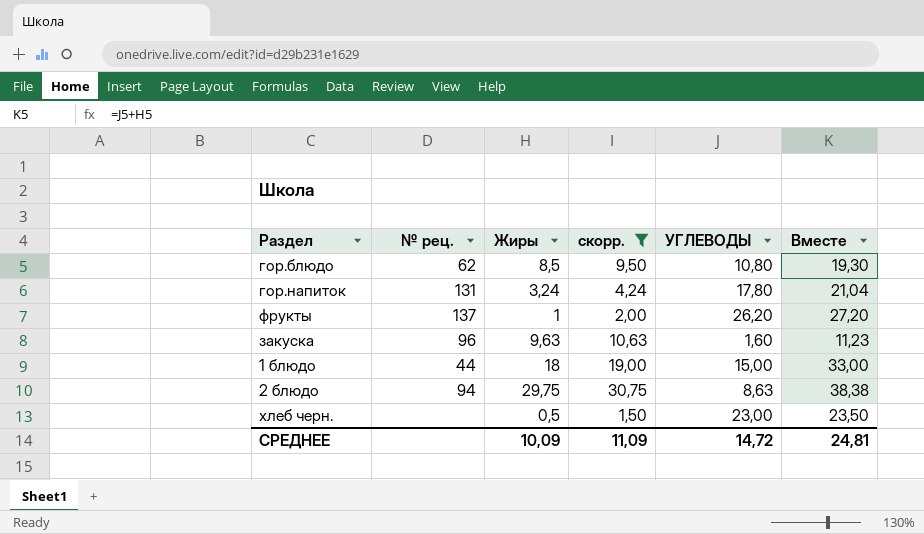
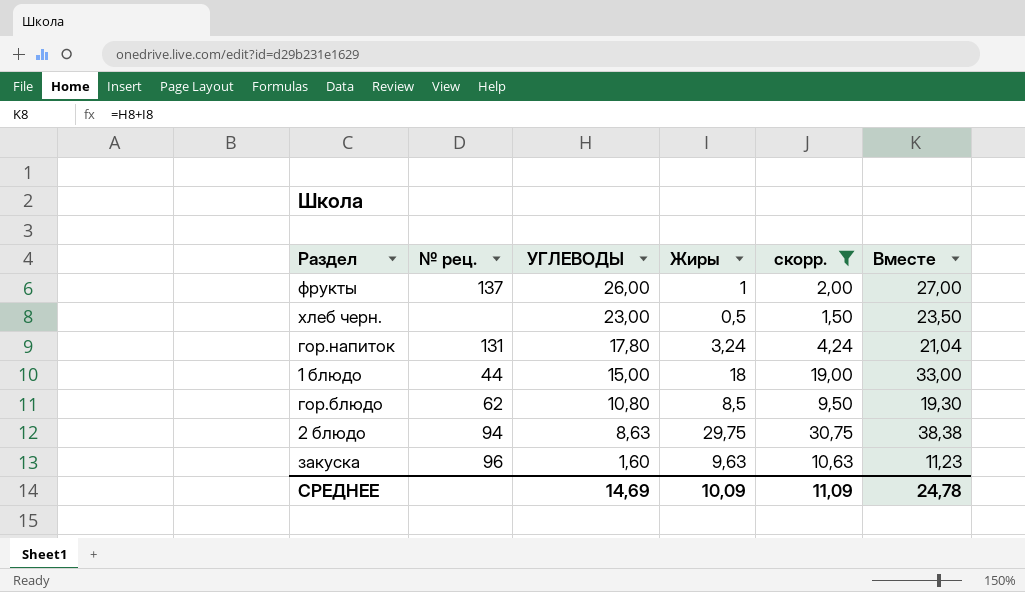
row order: none -> УГЛЕВОДЫ descending
column УГЛЕВОДЫ | position: 5 -> 3
фрукты | УГЛЕВОДЫ: 26,20 -> 26,00
фрукты | Вместе: 27,20 -> 27,00
СРЕДНЕЕ | УГЛЕВОДЫ: 14,72 -> 14,69
СРЕДНЕЕ | Вместе: 24,81 -> 24,78

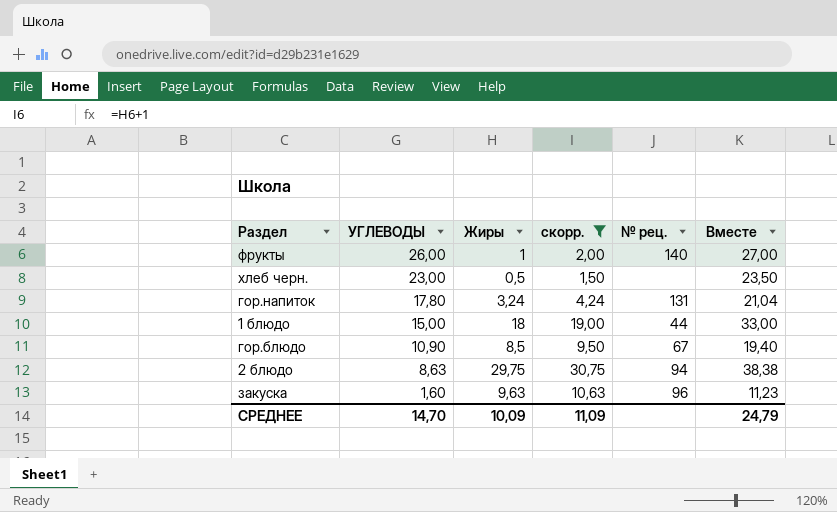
column № рец. | position: 2 -> 5
фрукты | № рец.: 137 -> 140
гор.блюдо | УГЛЕВОДЫ: 10,80 -> 10,90
гор.блюдо | № рец.: 62 -> 67
гор.блюдо | Вместе: 19,30 -> 19,40
СРЕДНЕЕ | УГЛЕВОДЫ: 14,69 -> 14,70
СРЕДНЕЕ | Вместе: 24,78 -> 24,79

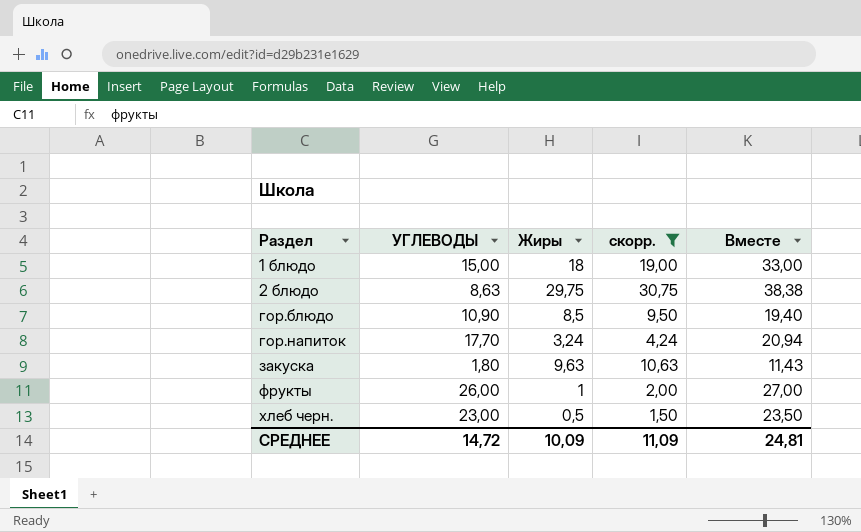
row order: УГЛЕВОДЫ descending -> Раздел ascending
column № рец. | position: 5 -> none
гор.напиток | УГЛЕВОДЫ: 17,80 -> 17,70
гор.напиток | Вместе: 21,04 -> 20,94
закуска | УГЛЕВОДЫ: 1,60 -> 1,80
закуска | Вместе: 11,23 -> 11,43
СРЕДНЕЕ | УГЛЕВОДЫ: 14,70 -> 14,72
СРЕДНЕЕ | Вместе: 24,79 -> 24,81

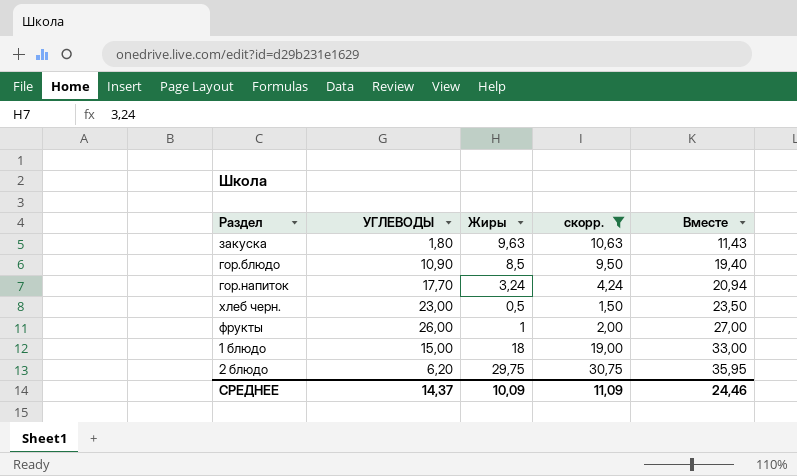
row order: Раздел ascending -> Вместе ascending
2 блюдо | УГЛЕВОДЫ: 8,63 -> 6,20
2 блюдо | Вместе: 38,38 -> 35,95
СРЕДНЕЕ | УГЛЕВОДЫ: 14,72 -> 14,37
СРЕДНЕЕ | Вместе: 24,81 -> 24,46

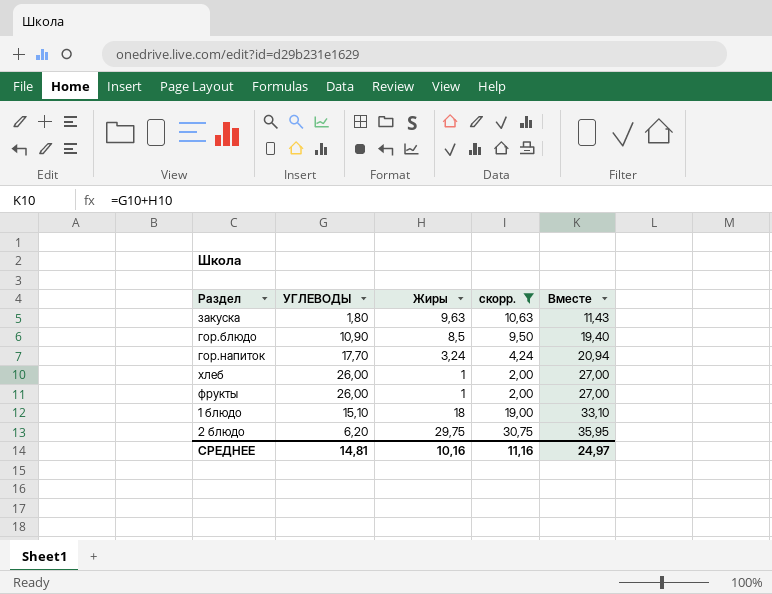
row хлеб черн.: 23,00 | 0,5 | 1,50 | 23,50 -> none
row хлеб: none -> 26,00 | 1 | 2,00 | 27,00
1 блюдо | УГЛЕВОДЫ: 15,00 -> 15,10
1 блюдо | Вместе: 33,00 -> 33,10
СРЕДНЕЕ | УГЛЕВОДЫ: 14,37 -> 14,81
СРЕДНЕЕ | Жиры: 10,09 -> 10,16
СРЕДНЕЕ | скорр.: 11,09 -> 11,16
СРЕДНЕЕ | Вместе: 24,46 -> 24,97

